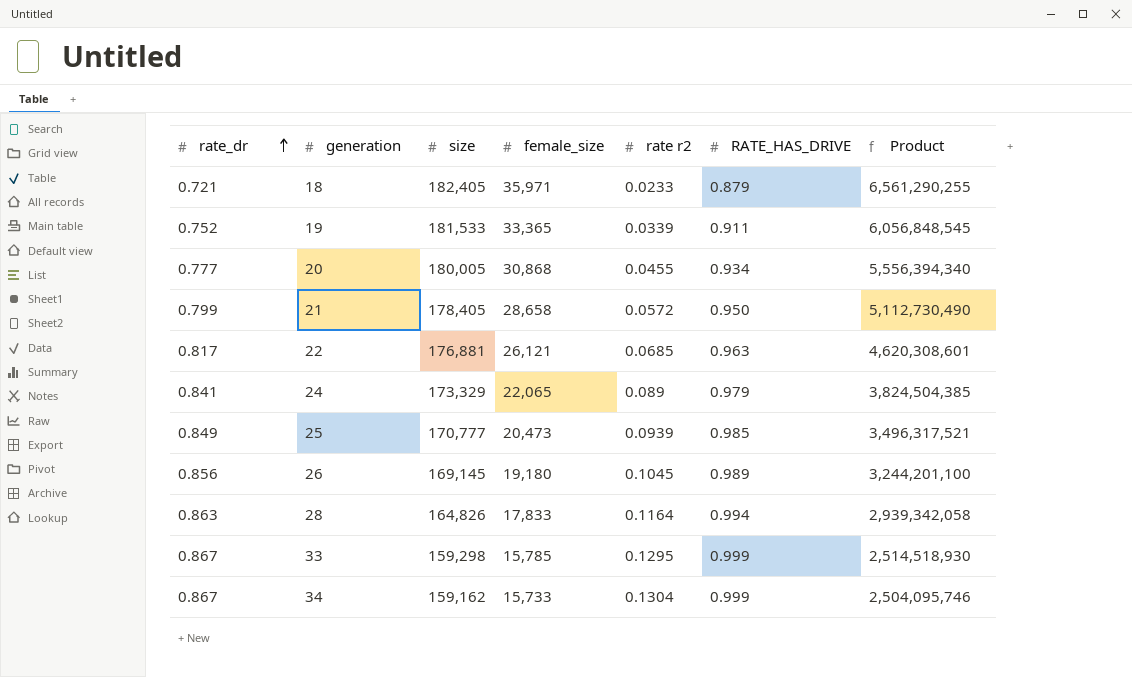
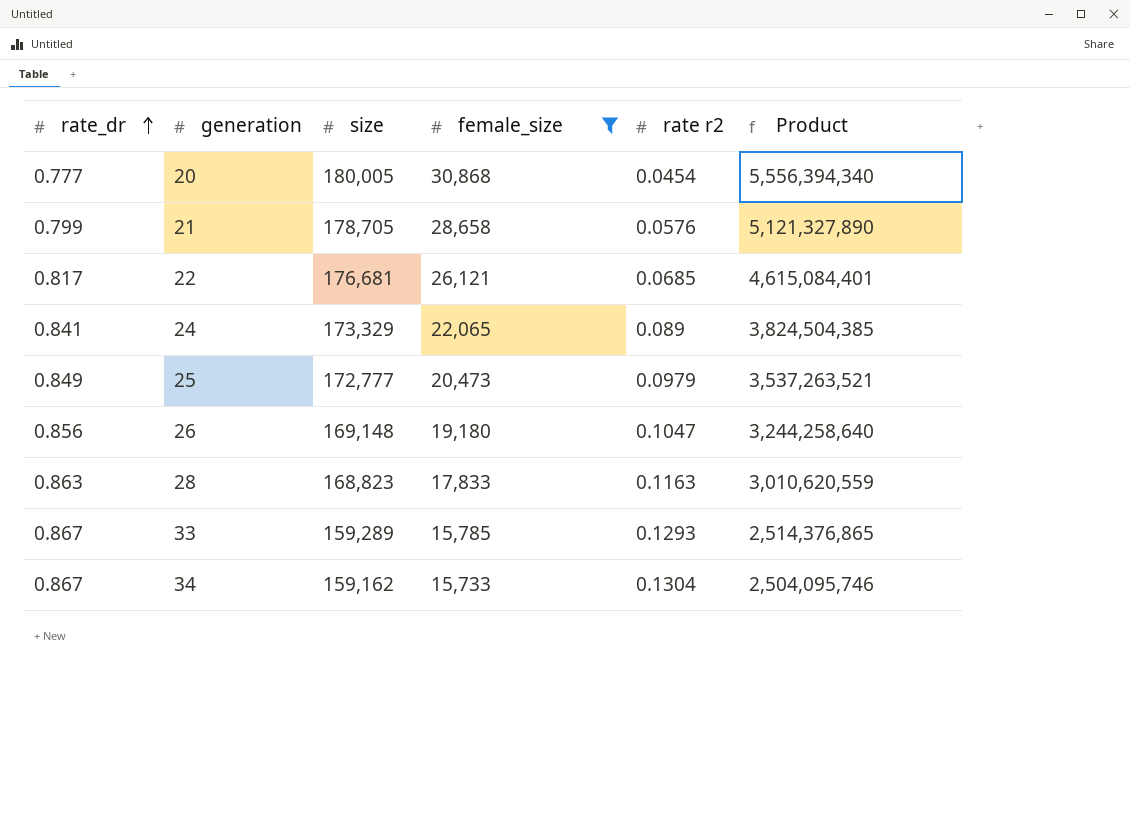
filter: none -> female_size <= 30,868
column RATE_HAS_DRIVE | position: 6 -> none
20 | rate r2: 0.0455 -> 0.0454
21 | size: 178,405 -> 178,705
21 | rate r2: 0.0572 -> 0.0576
21 | Product: 5,112,730,490 -> 5,121,327,890
22 | size: 176,881 -> 176,681
22 | Product: 4,620,308,601 -> 4,615,084,401
25 | size: 170,777 -> 172,777
25 | rate r2: 0.0939 -> 0.0979
25 | Product: 3,496,317,521 -> 3,537,263,521
26 | size: 169,145 -> 169,148
26 | rate r2: 0.1045 -> 0.1047
26 | Product: 3,244,201,100 -> 3,244,258,640
28 | size: 164,826 -> 168,823
28 | rate r2: 0.1164 -> 0.1163
28 | Product: 2,939,342,058 -> 3,010,620,559
33 | size: 159,298 -> 159,289
33 | rate r2: 0.1295 -> 0.1293
33 | Product: 2,514,518,930 -> 2,514,376,865

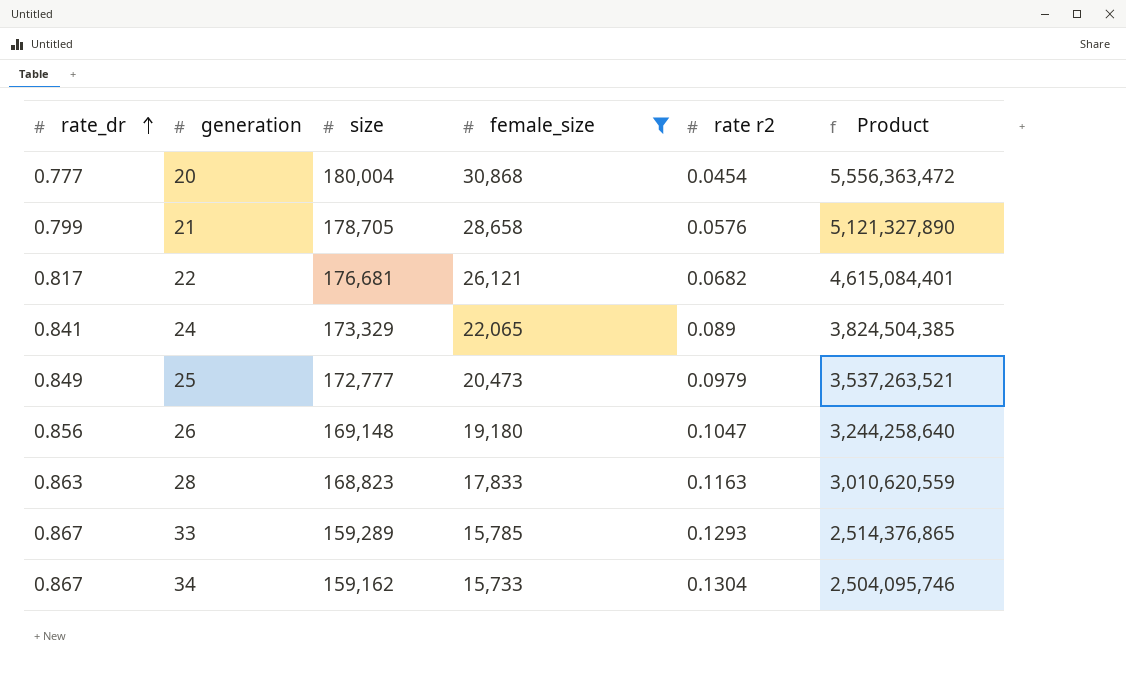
20 | size: 180,005 -> 180,004
20 | Product: 5,556,394,340 -> 5,556,363,472
22 | rate r2: 0.0685 -> 0.0682

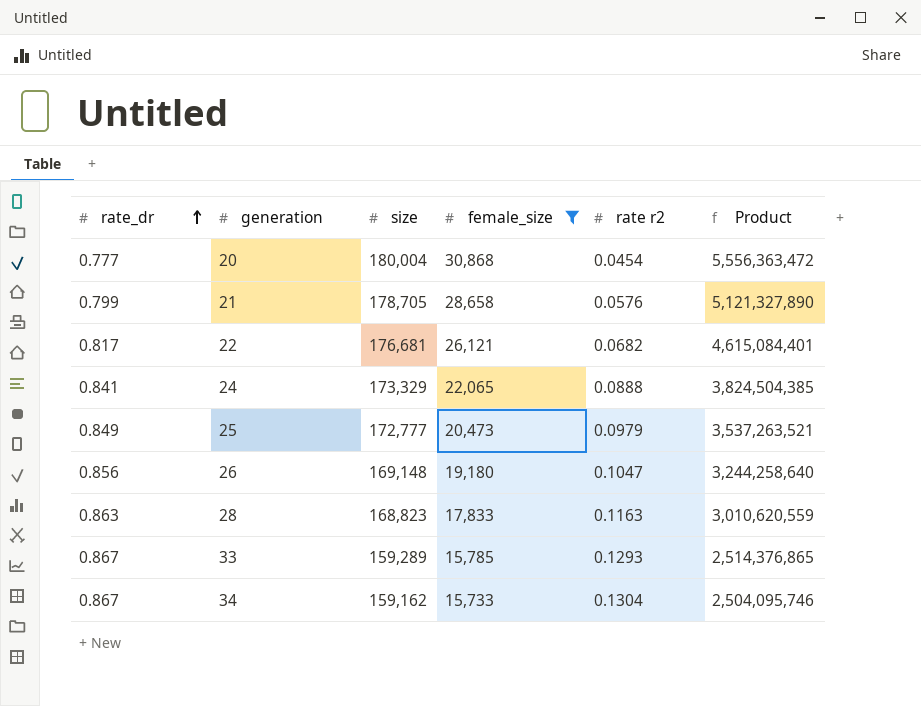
24 | rate r2: 0.089 -> 0.0888

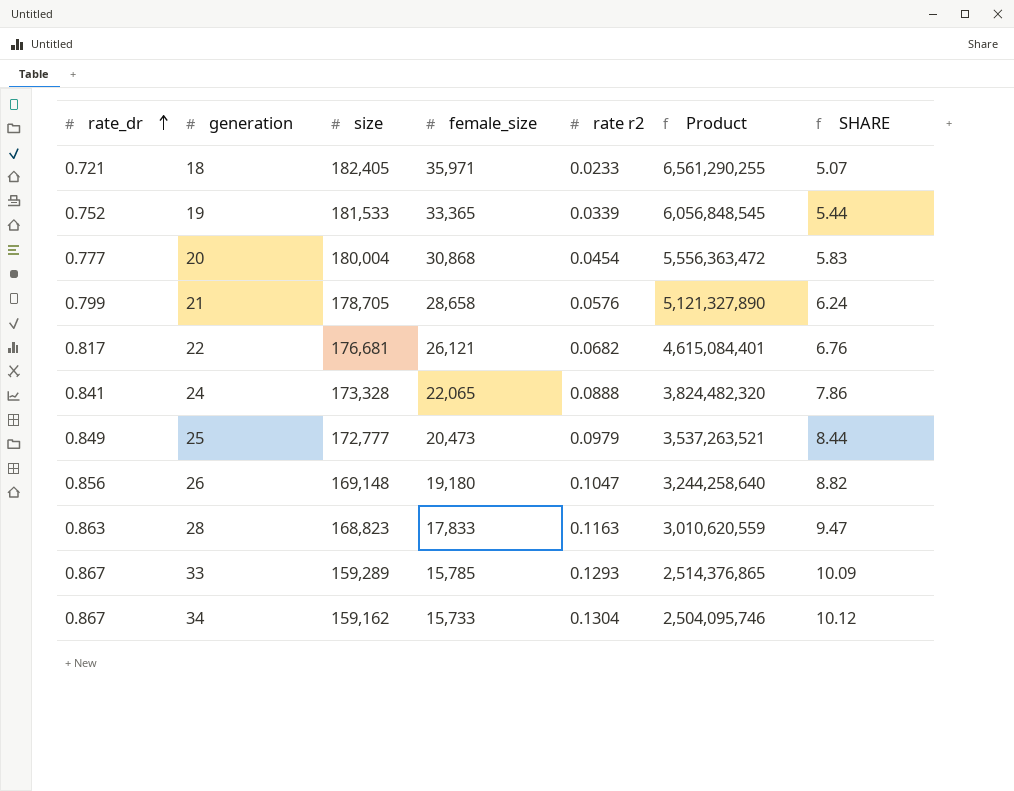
filter: female_size <= 30,868 -> none
column SHARE | formula: none -> [size] / [female_size]
24 | size: 173,329 -> 173,328
24 | Product: 3,824,504,385 -> 3,824,482,320

